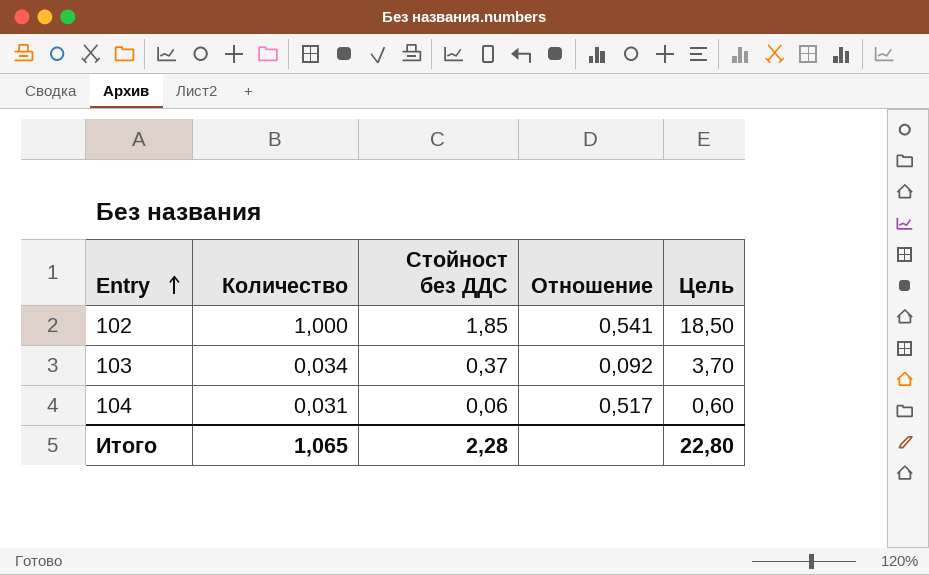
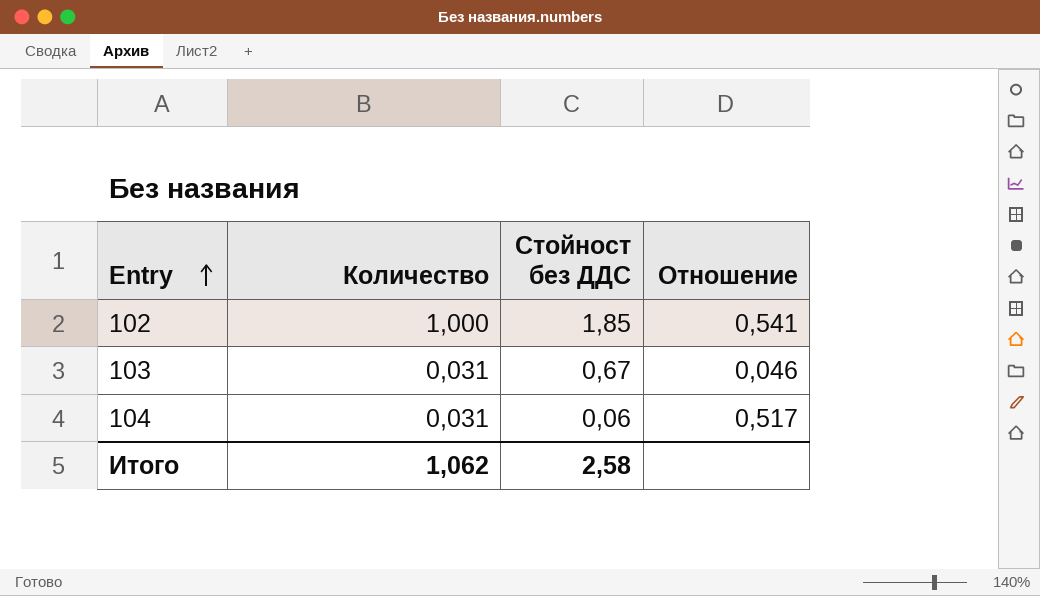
column Цель | formula: [Стойност без ДДС] * 10 -> none
103 | Количество: 0,034 -> 0,031
103 | Стойност без ДДС: 0,37 -> 0,67
103 | Отношение: 0,092 -> 0,046
Итого | Количество: 1,065 -> 1,062
Итого | Стойност без ДДС: 2,28 -> 2,58

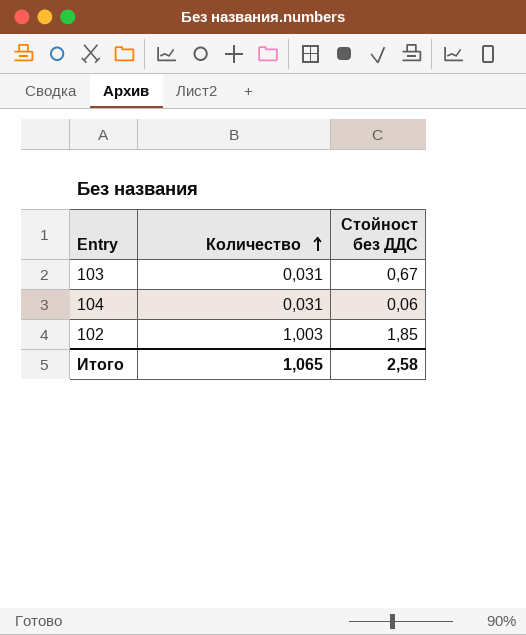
row order: Entry ascending -> Количество ascending
column Отношение | formula: [Количество] / [Стойност без ДДС] -> none
102 | Количество: 1,000 -> 1,003
Итого | Количество: 1,062 -> 1,065

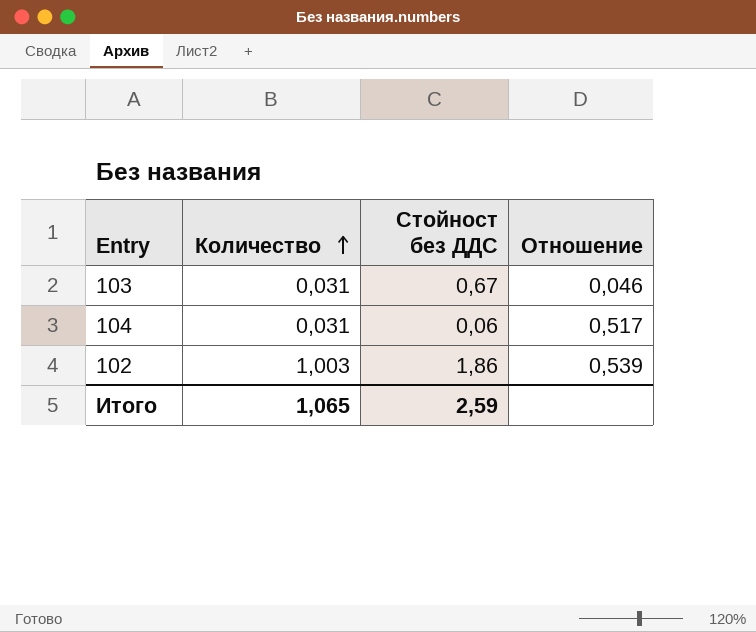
column Отношение | formula: none -> [Количество] / [Стойност без ДДС]
102 | Стойност без ДДС: 1,85 -> 1,86
Итого | Стойност без ДДС: 2,58 -> 2,59

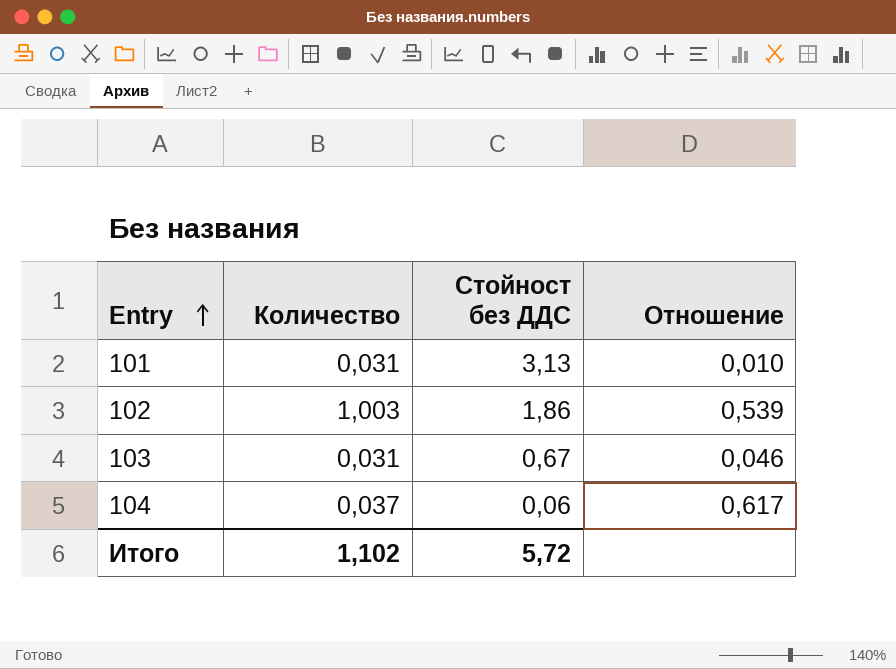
row order: Количество ascending -> Entry ascending
row 101: none -> 0,031 | 3,13 | 0,010
104 | Количество: 0,031 -> 0,037
104 | Отношение: 0,517 -> 0,617
Итого | Количество: 1,065 -> 1,102
Итого | Стойност без ДДС: 2,59 -> 5,72

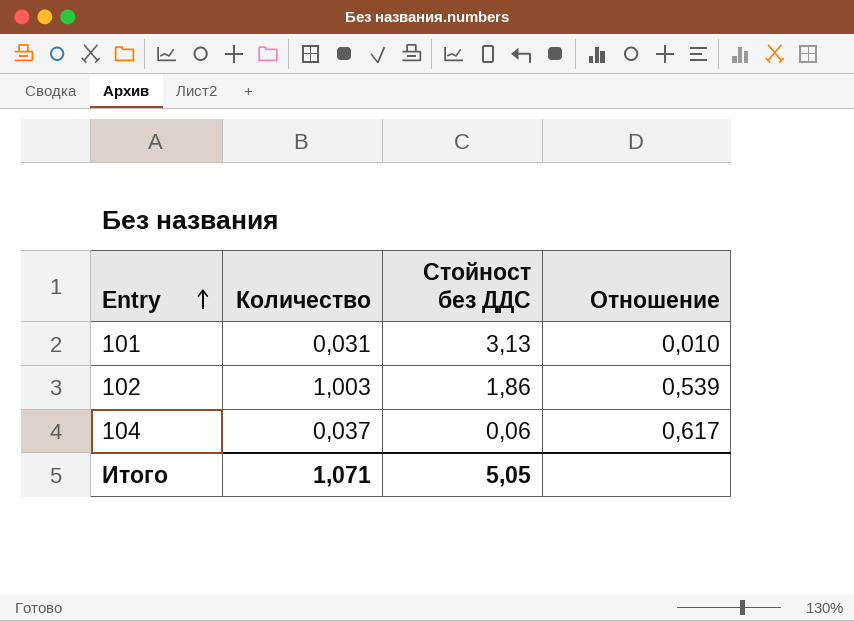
row 103: 0,031 | 0,67 | 0,046 -> none
Итого | Количество: 1,102 -> 1,071
Итого | Стойност без ДДС: 5,72 -> 5,05

